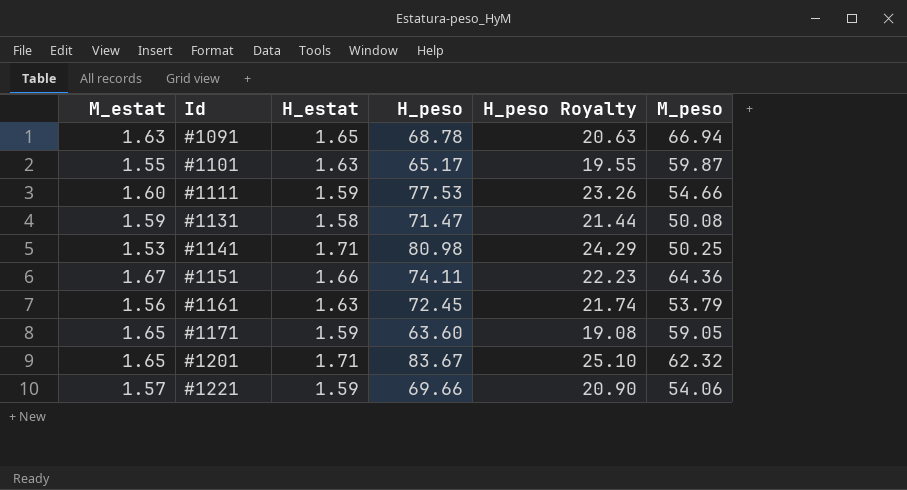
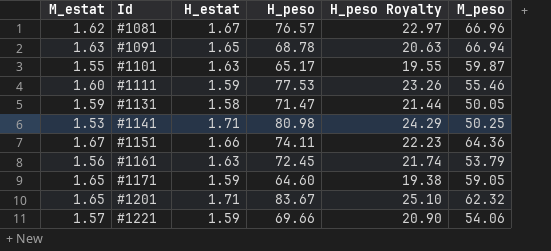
row #1081: none -> 1.62 | 1.67 | 76.57 | 22.97 | 66.96
#1111 | M_peso: 54.66 -> 55.46
#1131 | M_peso: 50.08 -> 50.05
#1171 | H_peso: 63.60 -> 64.60
#1171 | H_peso Royalty: 19.08 -> 19.38

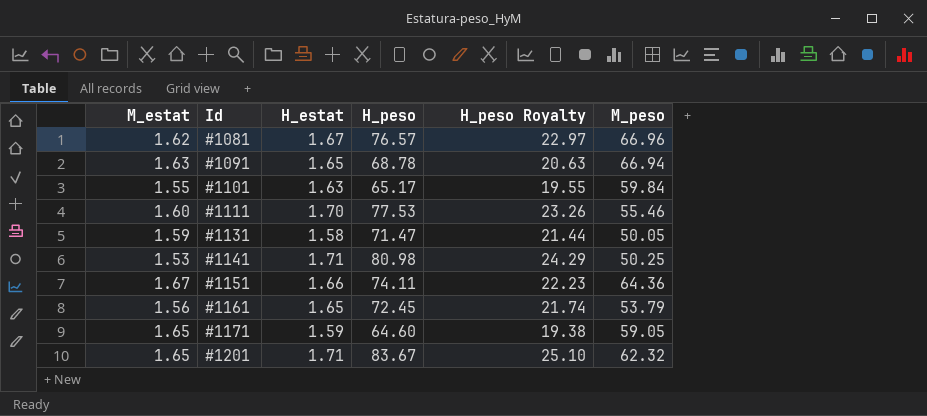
row #1221: 1.57 | 1.59 | 69.66 | 20.90 | 54.06 -> none
#1101 | M_peso: 59.87 -> 59.84
#1111 | H_estat: 1.59 -> 1.70
#1161 | H_estat: 1.63 -> 1.65

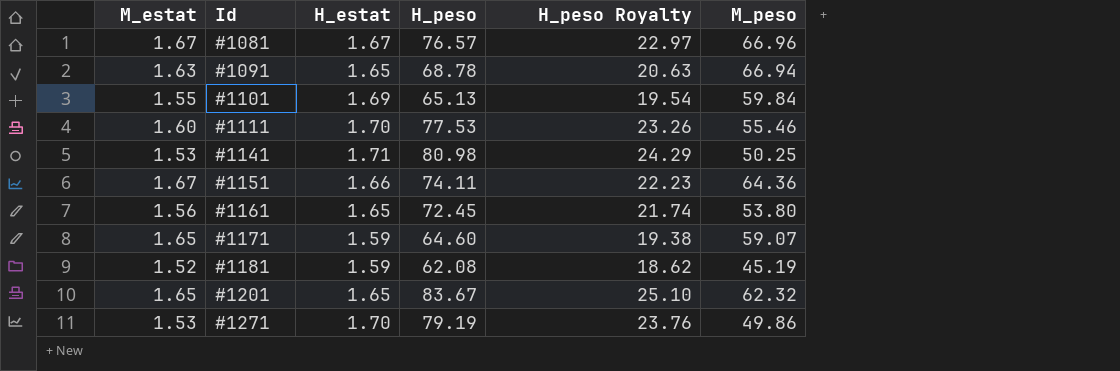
row #1131: 1.59 | 1.58 | 71.47 | 21.44 | 50.05 -> none
#1081 | M_estat: 1.62 -> 1.67
#1101 | H_estat: 1.63 -> 1.69
#1101 | H_peso: 65.17 -> 65.13
#1101 | H_peso Royalty: 19.55 -> 19.54
#1161 | M_peso: 53.79 -> 53.80
#1171 | M_peso: 59.05 -> 59.07
row #1181: none -> 1.52 | 1.59 | 62.08 | 18.62 | 45.19
#1201 | H_estat: 1.71 -> 1.65
row #1271: none -> 1.53 | 1.70 | 79.19 | 23.76 | 49.86

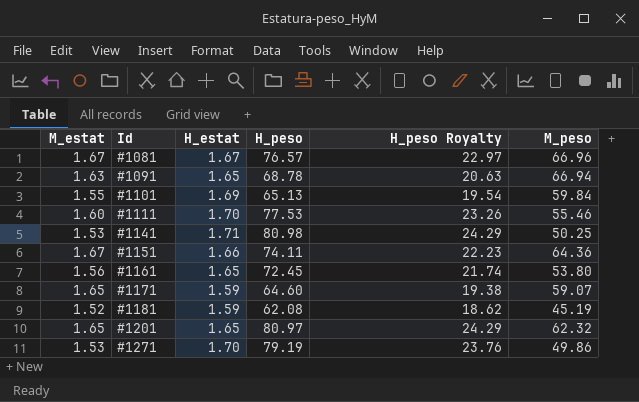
#1201 | H_peso: 83.67 -> 80.97
#1201 | H_peso Royalty: 25.10 -> 24.29

